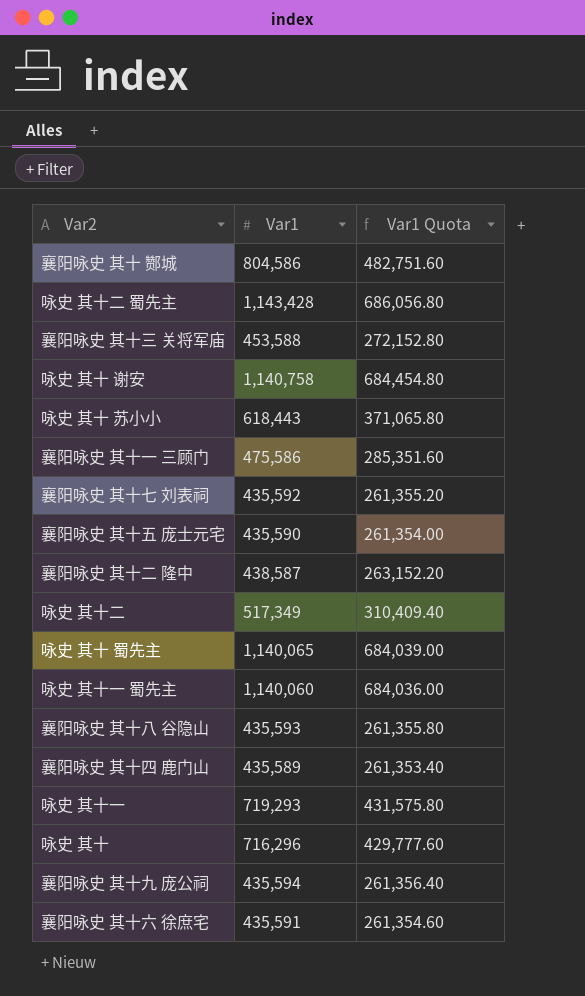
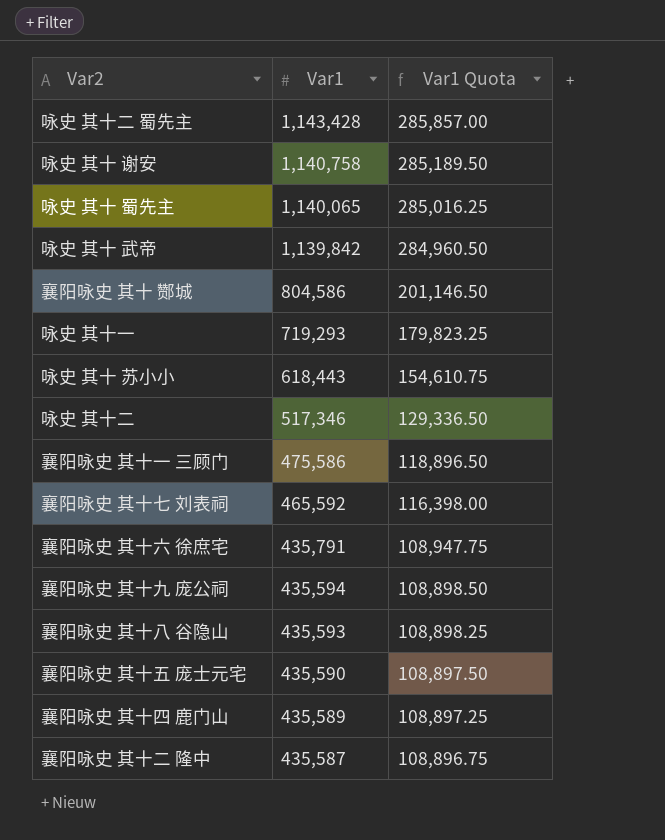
row order: none -> Var1 descending
column Var1 Quota | formula: [Var1] * 0.6 -> [Var1] * 0.25
row 襄阳咏史 其十三 关将军庙: 453,588 | 272,152.80 -> none
row 咏史 其十一 蜀先主: 1,140,060 | 684,036.00 -> none
row 咏史 其十: 716,296 | 429,777.60 -> none
row 咏史 其十 武帝: none -> 1,139,842 | 284,960.50
咏史 其十二 | Var1: 517,349 -> 517,346
襄阳咏史 其十七 刘表祠 | Var1: 435,592 -> 465,592
襄阳咏史 其十六 徐庶宅 | Var1: 435,591 -> 435,791
襄阳咏史 其十二 隆中 | Var1: 438,587 -> 435,587

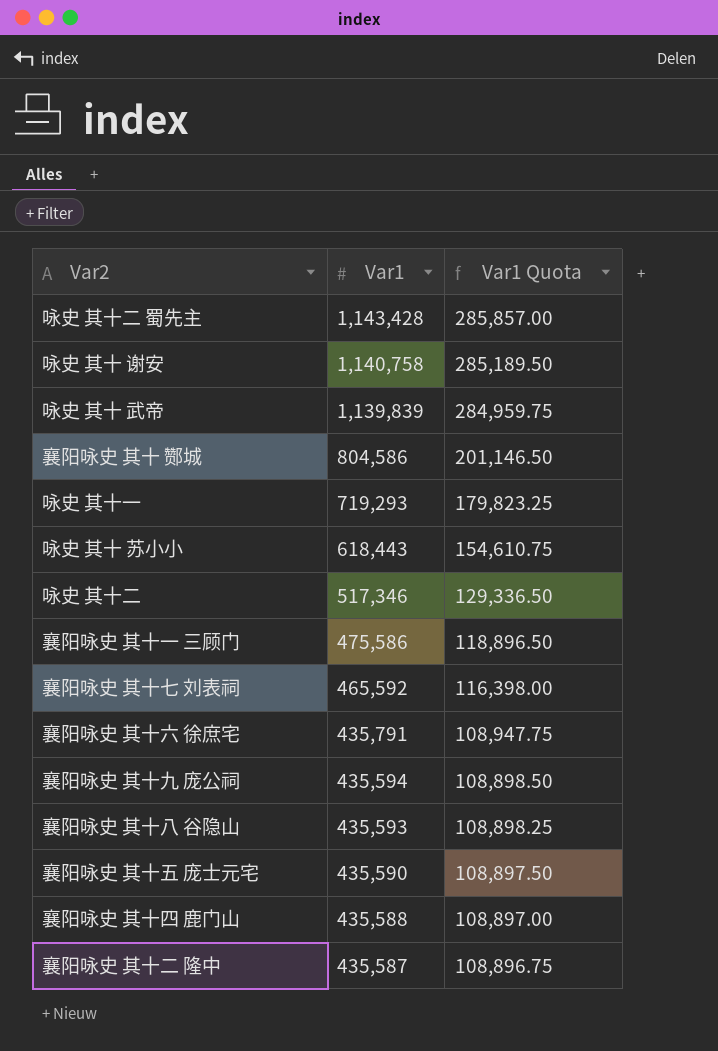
row 咏史 其十 蜀先主: 1,140,065 | 285,016.25 -> none
咏史 其十 武帝 | Var1: 1,139,842 -> 1,139,839
咏史 其十 武帝 | Var1 Quota: 284,960.50 -> 284,959.75
襄阳咏史 其十四 鹿门山 | Var1: 435,589 -> 435,588
襄阳咏史 其十四 鹿门山 | Var1 Quota: 108,897.25 -> 108,897.00

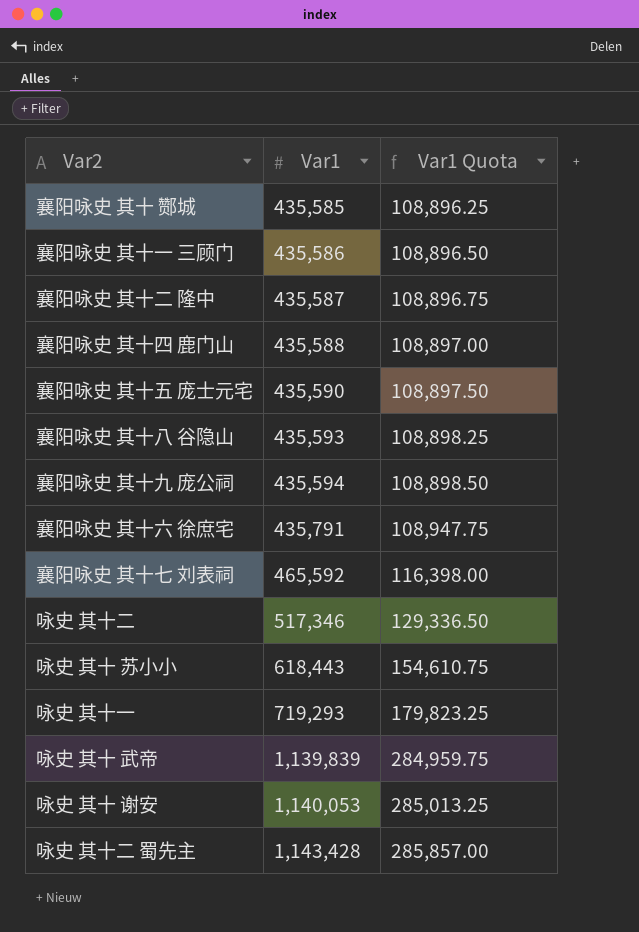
row order: Var1 descending -> Var1 ascending
襄阳咏史 其十 酂城 | Var1: 804,586 -> 435,585
襄阳咏史 其十 酂城 | Var1 Quota: 201,146.50 -> 108,896.25
襄阳咏史 其十一 三顾门 | Var1: 475,586 -> 435,586
襄阳咏史 其十一 三顾门 | Var1 Quota: 118,896.50 -> 108,896.50
咏史 其十 谢安 | Var1: 1,140,758 -> 1,140,053
咏史 其十 谢安 | Var1 Quota: 285,189.50 -> 285,013.25

